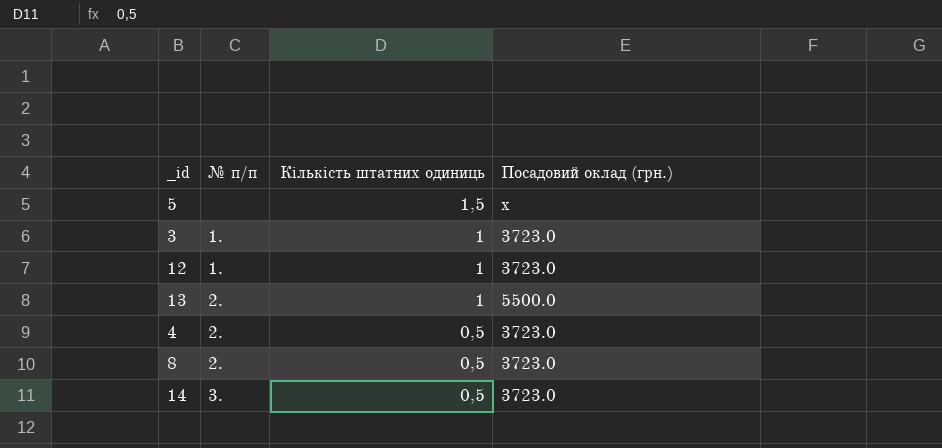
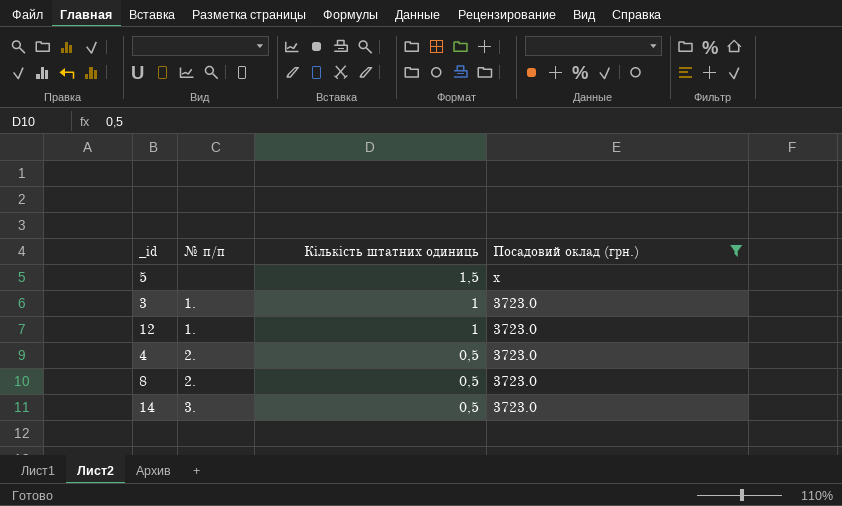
filter: none -> Посадовий оклад (грн.) != 5500.0

